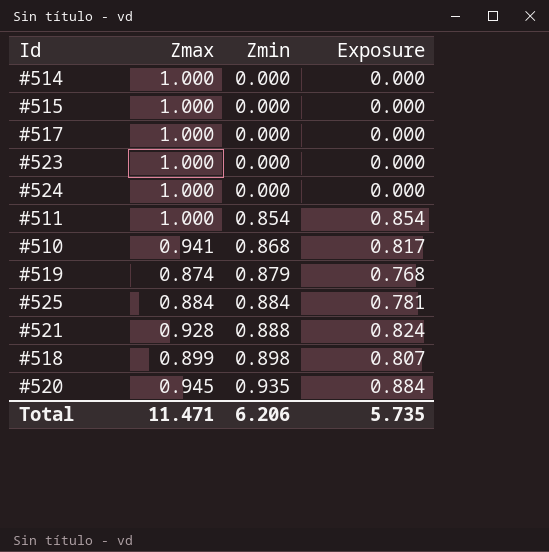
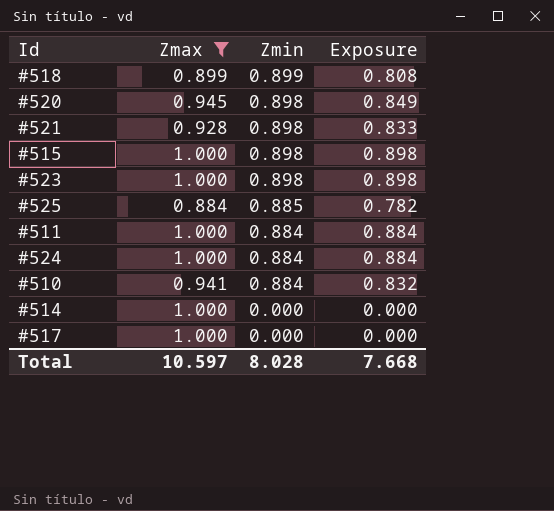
filter: none -> Zmax != 0.874
row order: Zmin ascending -> Zmin descending
#518 | Zmin: 0.898 -> 0.899
#518 | Exposure: 0.807 -> 0.808
#520 | Zmin: 0.935 -> 0.898
#520 | Exposure: 0.884 -> 0.849
#521 | Zmin: 0.888 -> 0.898
#521 | Exposure: 0.824 -> 0.833
#515 | Zmin: 0.000 -> 0.898
#515 | Exposure: 0.000 -> 0.898
#523 | Zmin: 0.000 -> 0.898
#523 | Exposure: 0.000 -> 0.898
#525 | Zmin: 0.884 -> 0.885
#525 | Exposure: 0.781 -> 0.782
#511 | Zmin: 0.854 -> 0.884
#511 | Exposure: 0.854 -> 0.884
#524 | Zmin: 0.000 -> 0.884
#524 | Exposure: 0.000 -> 0.884
#510 | Zmin: 0.868 -> 0.884
#510 | Exposure: 0.817 -> 0.832
Total | Zmax: 11.471 -> 10.597
Total | Zmin: 6.206 -> 8.028
Total | Exposure: 5.735 -> 7.668

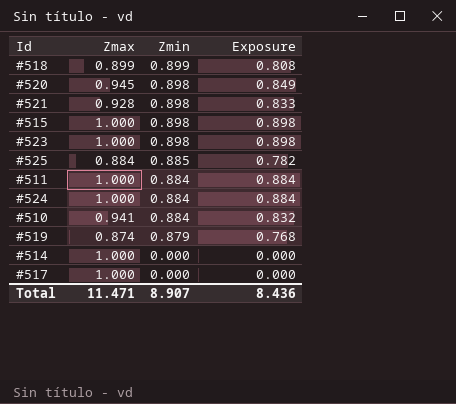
filter: Zmax != 0.874 -> none
Total | Zmax: 10.597 -> 11.471
Total | Zmin: 8.028 -> 8.907
Total | Exposure: 7.668 -> 8.436

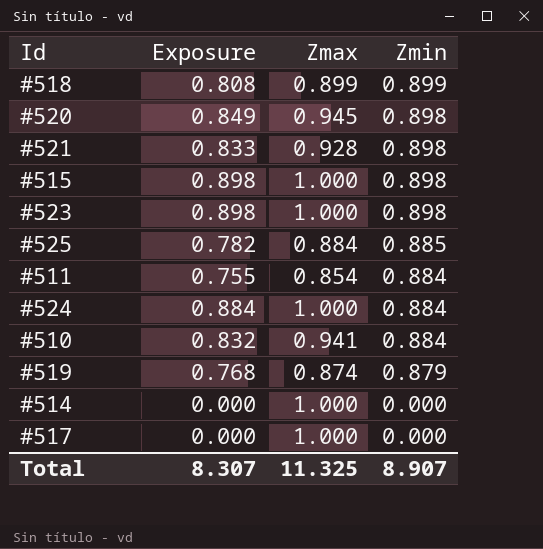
column Exposure | position: 4 -> 2
#511 | Exposure: 0.884 -> 0.755
#511 | Zmax: 1.000 -> 0.854
Total | Exposure: 8.436 -> 8.307
Total | Zmax: 11.471 -> 11.325

